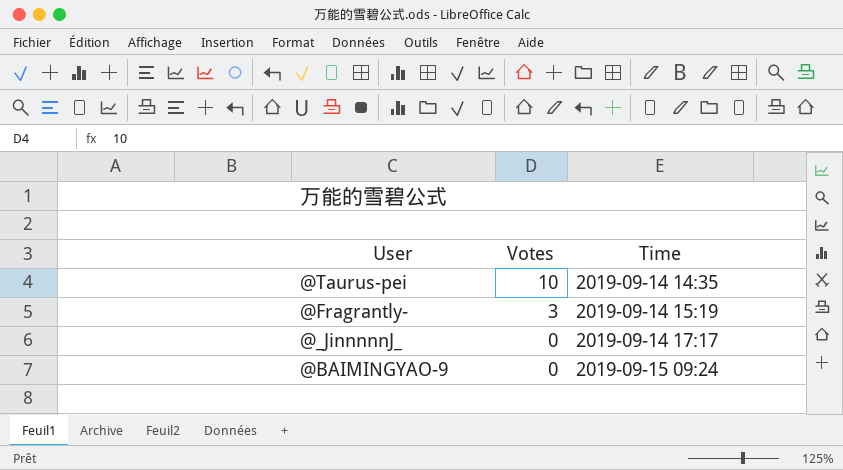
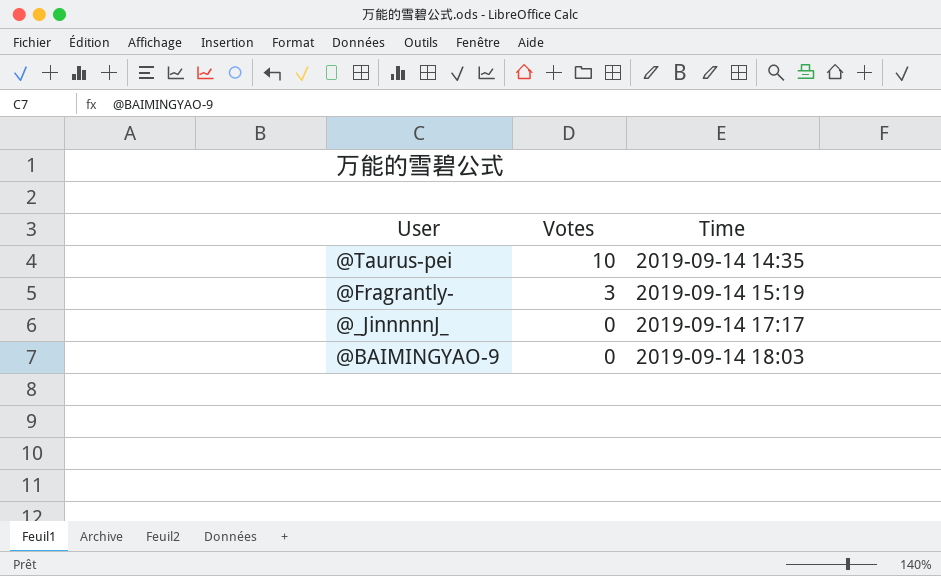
@BAIMINGYAO-9 | Time: 2019-09-15 09:24 -> 2019-09-14 18:03

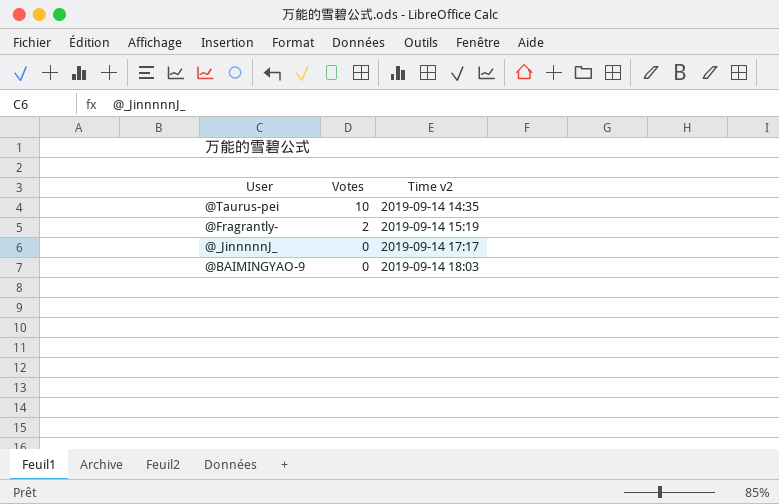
column name: Time -> Time v2
@Fragrantly- | Votes: 3 -> 2

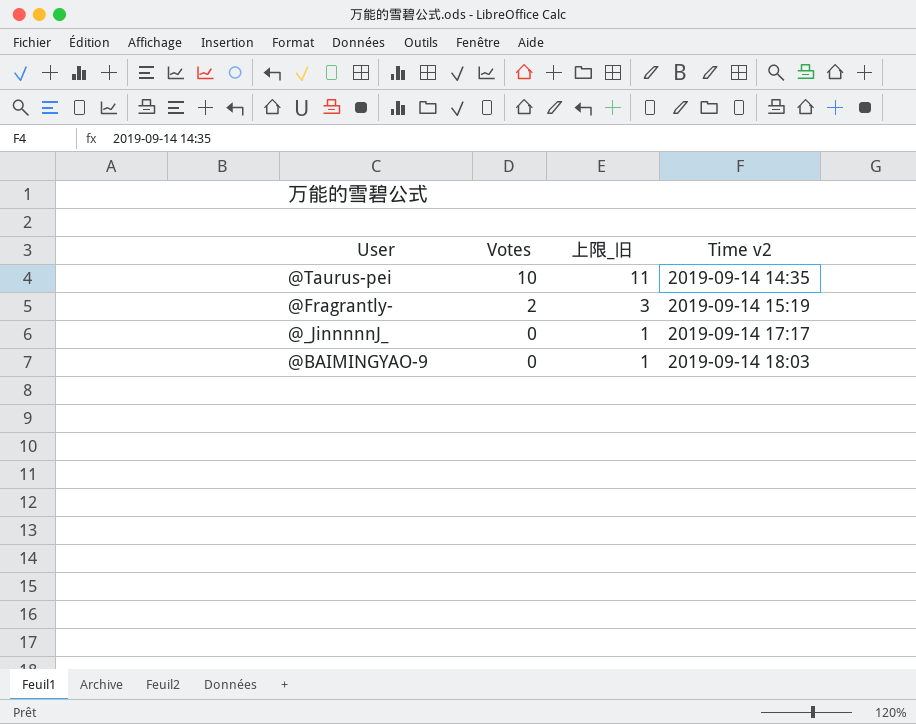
column 上限_旧 | formula: none -> [Votes] + 1

